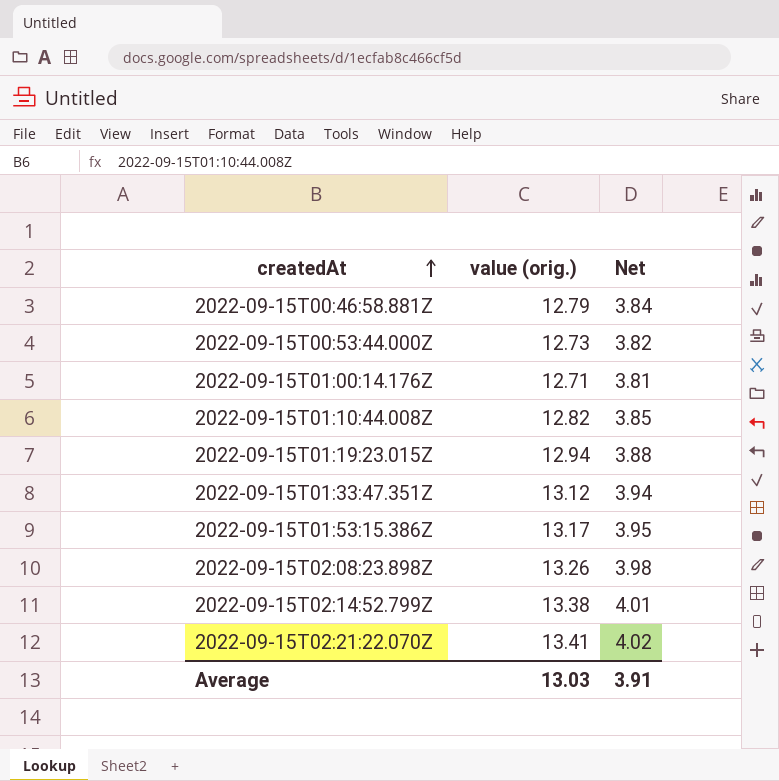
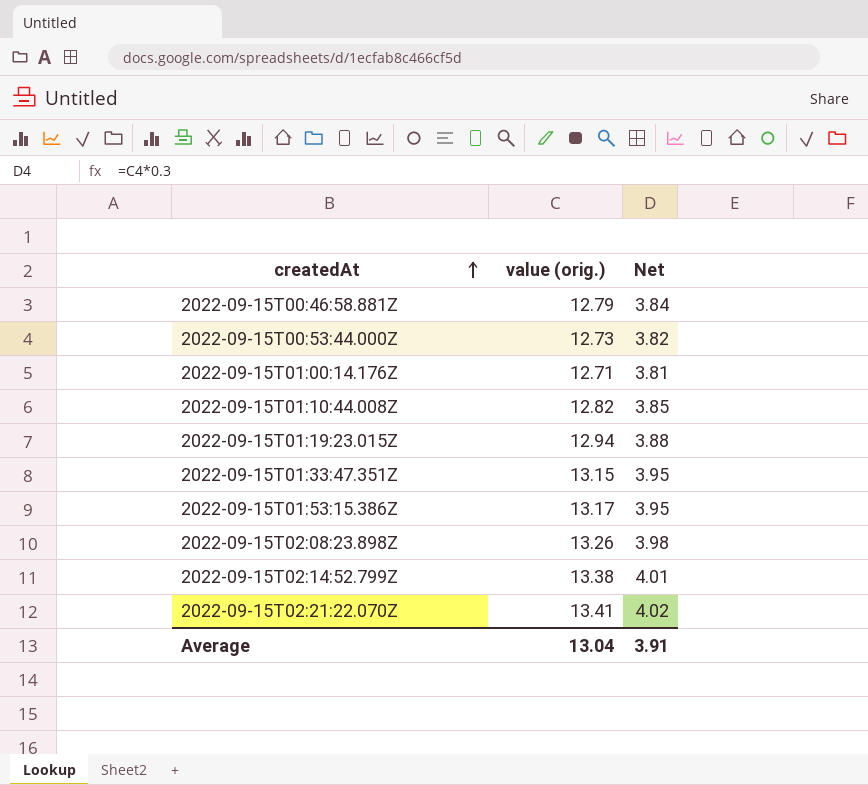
2022-09-15T01:33:47.351Z | value (orig.): 13.12 -> 13.15
2022-09-15T01:33:47.351Z | Net: 3.94 -> 3.95
Average | value (orig.): 13.03 -> 13.04

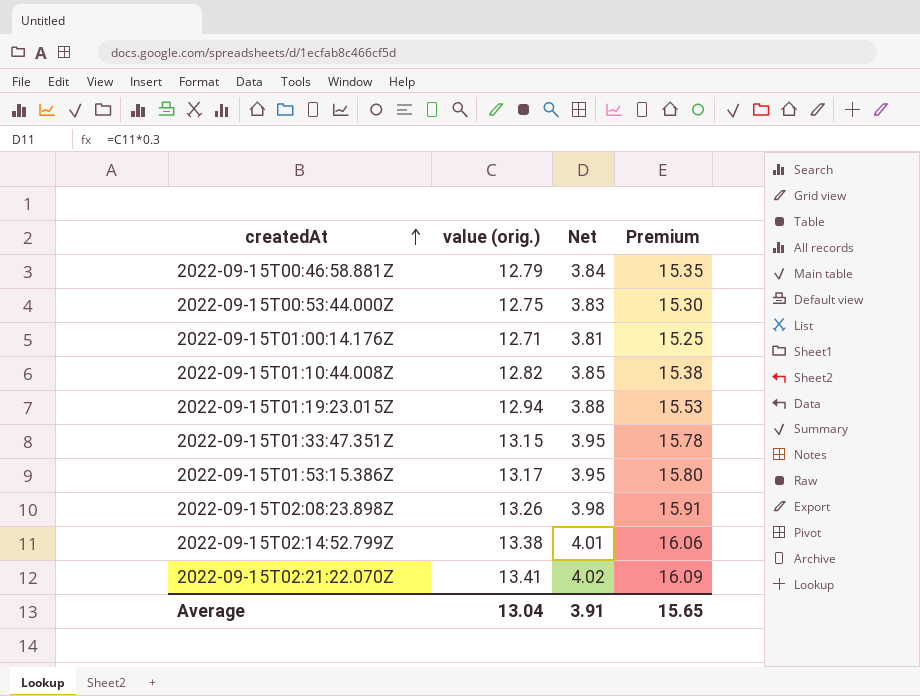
column Premium | formula: none -> [value (orig.)] * 1.2
2022-09-15T00:53:44.000Z | value (orig.): 12.73 -> 12.75
2022-09-15T00:53:44.000Z | Net: 3.82 -> 3.83

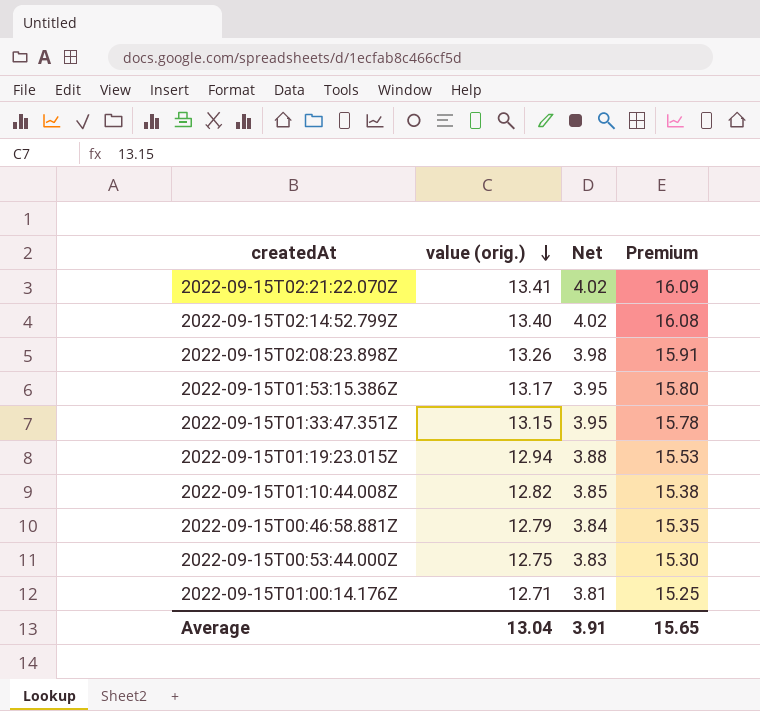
row order: createdAt ascending -> value (orig.) descending
2022-09-15T02:14:52.799Z | value (orig.): 13.38 -> 13.40
2022-09-15T02:14:52.799Z | Net: 4.01 -> 4.02
2022-09-15T02:14:52.799Z | Premium: 16.06 -> 16.08

